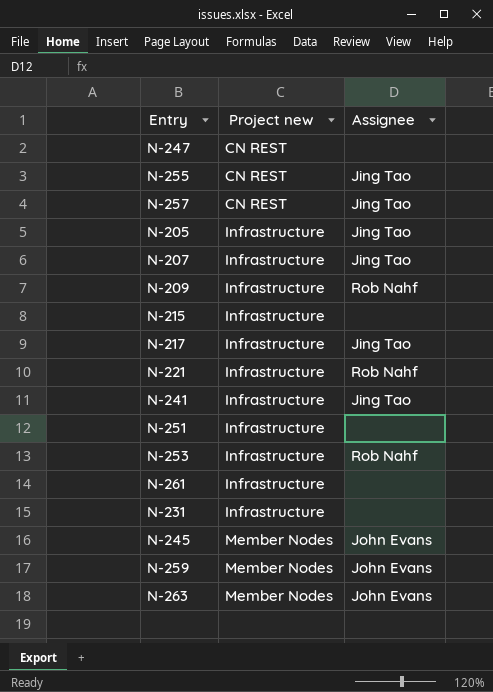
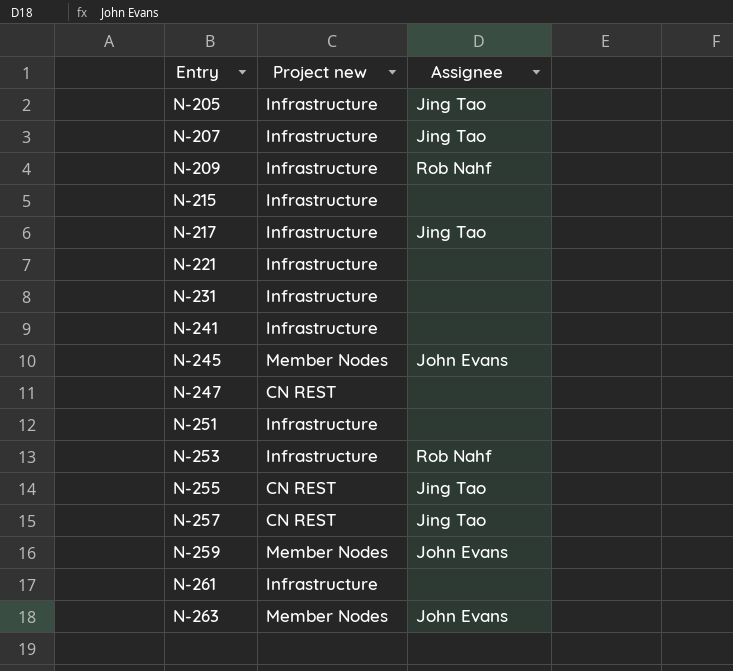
row order: Project new ascending -> Entry ascending
N-221 | Assignee: Rob Nahf -> none
N-241 | Assignee: Jing Tao -> none

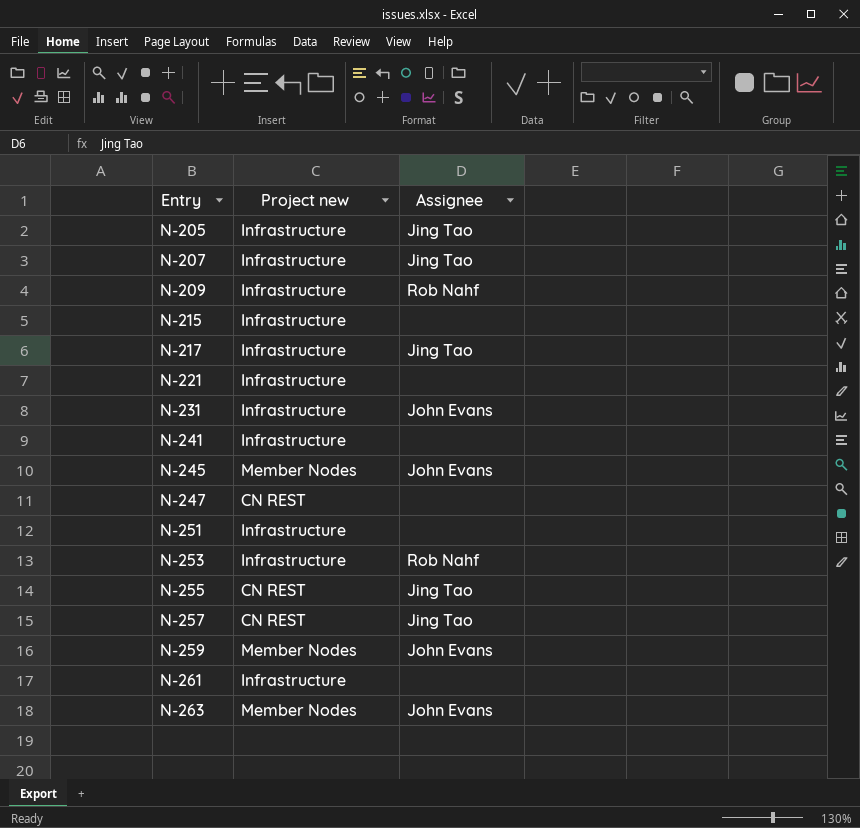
N-231 | Assignee: none -> John Evans

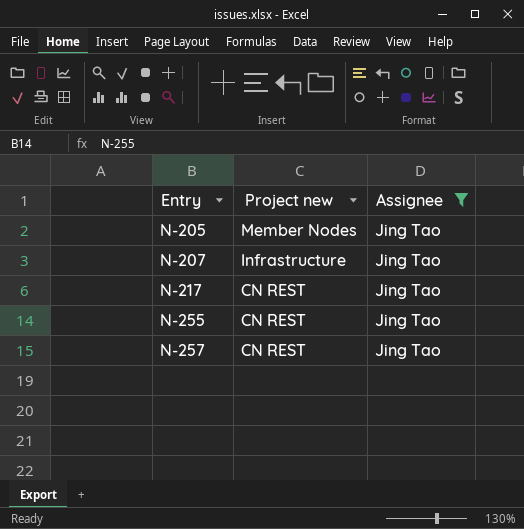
filter: none -> Assignee = Jing Tao
N-205 | Project new: Infrastructure -> Member Nodes
N-217 | Project new: Infrastructure -> CN REST

